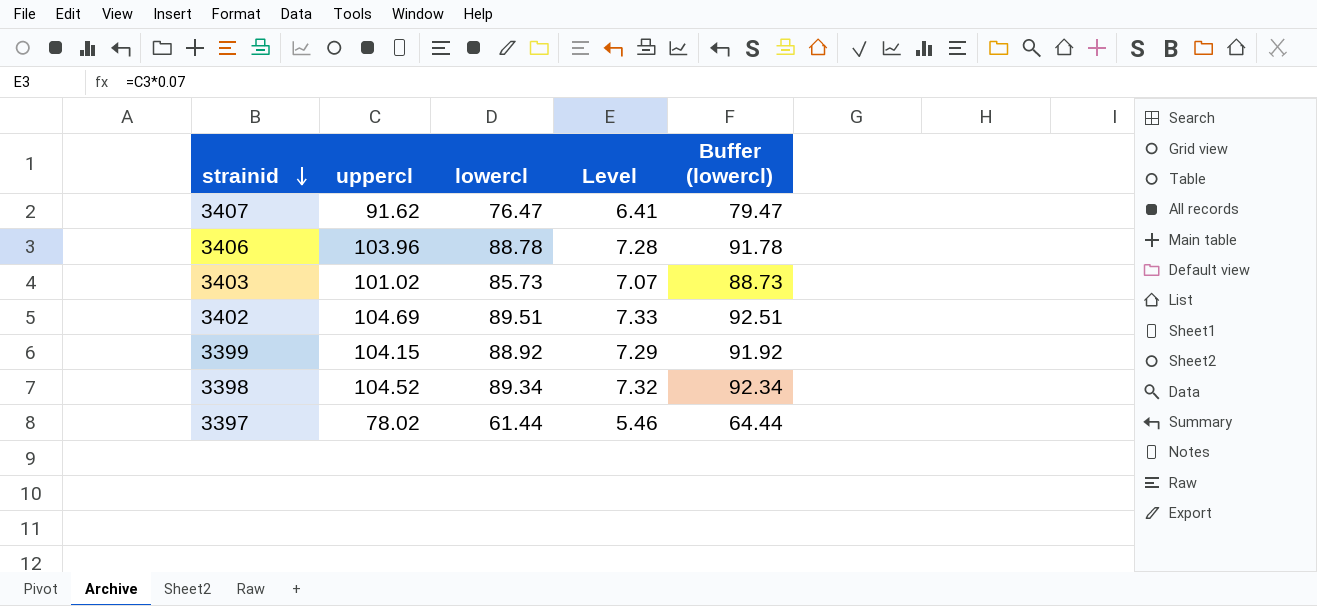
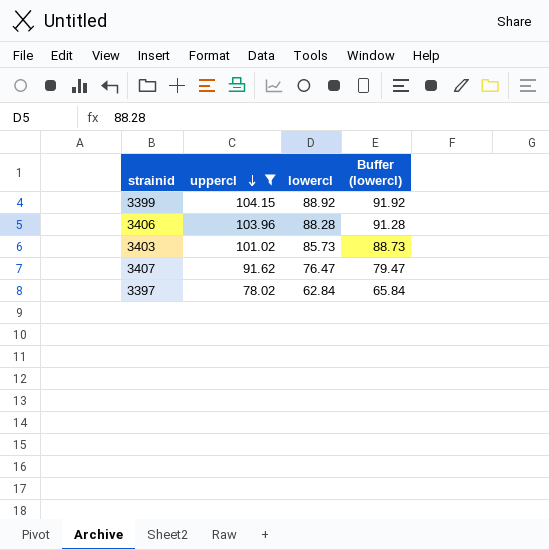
filter: none -> uppercl <= 104.15
row order: strainid descending -> uppercl descending
column Level | formula: [uppercl] * 0.07 -> none
3406 | lowercl: 88.78 -> 88.28
3406 | Buffer (lowercl): 91.78 -> 91.28
3397 | lowercl: 61.44 -> 62.84
3397 | Buffer (lowercl): 64.44 -> 65.84

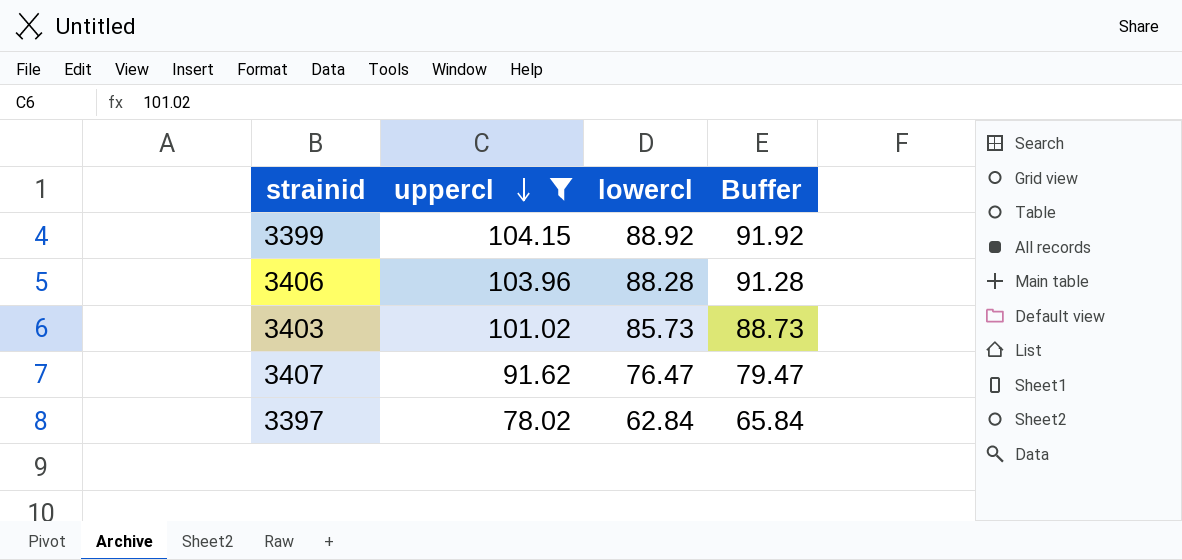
column name: Buffer (lowercl) -> Buffer

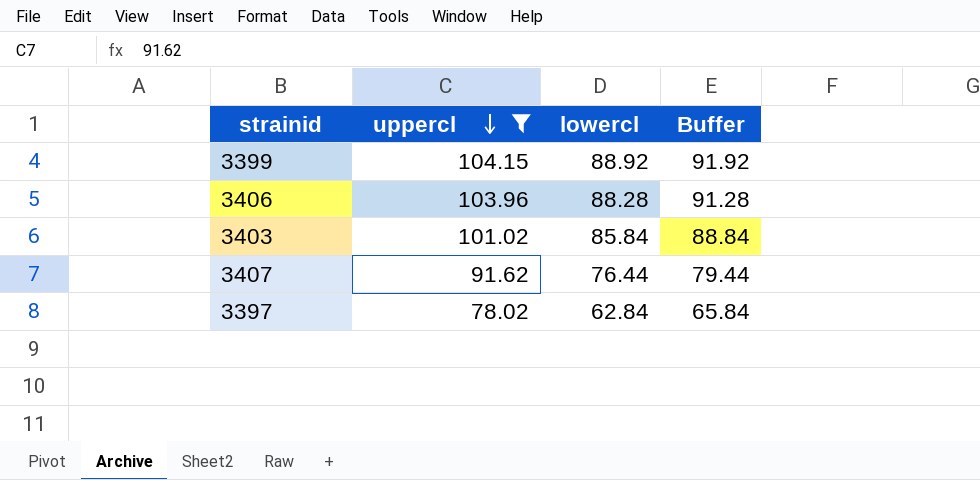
3403 | lowercl: 85.73 -> 85.84
3403 | Buffer: 88.73 -> 88.84
3407 | lowercl: 76.47 -> 76.44
3407 | Buffer: 79.47 -> 79.44

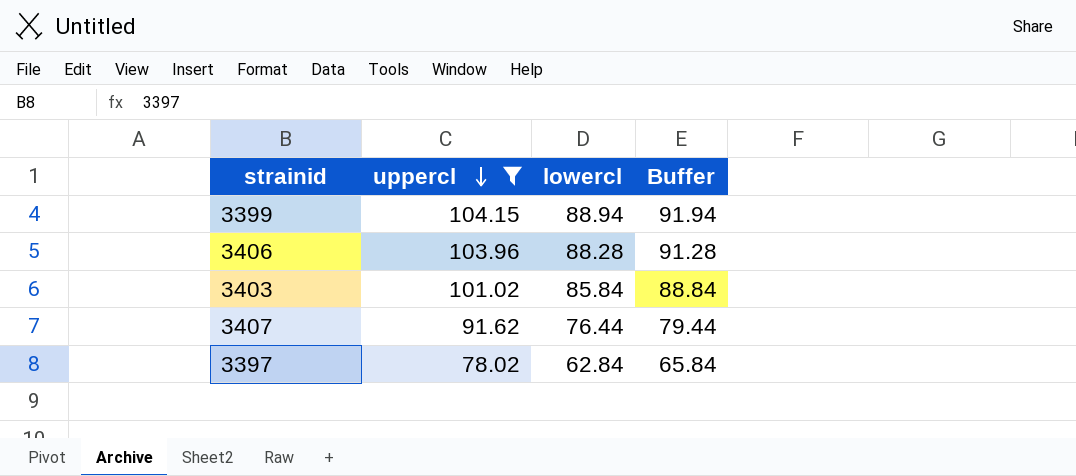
3399 | lowercl: 88.92 -> 88.94
3399 | Buffer: 91.92 -> 91.94

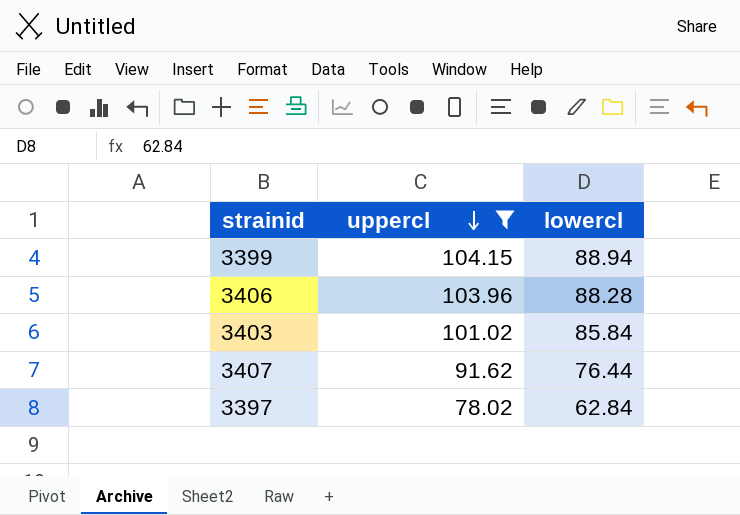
column Buffer | formula: [lowercl] + 3 -> none

